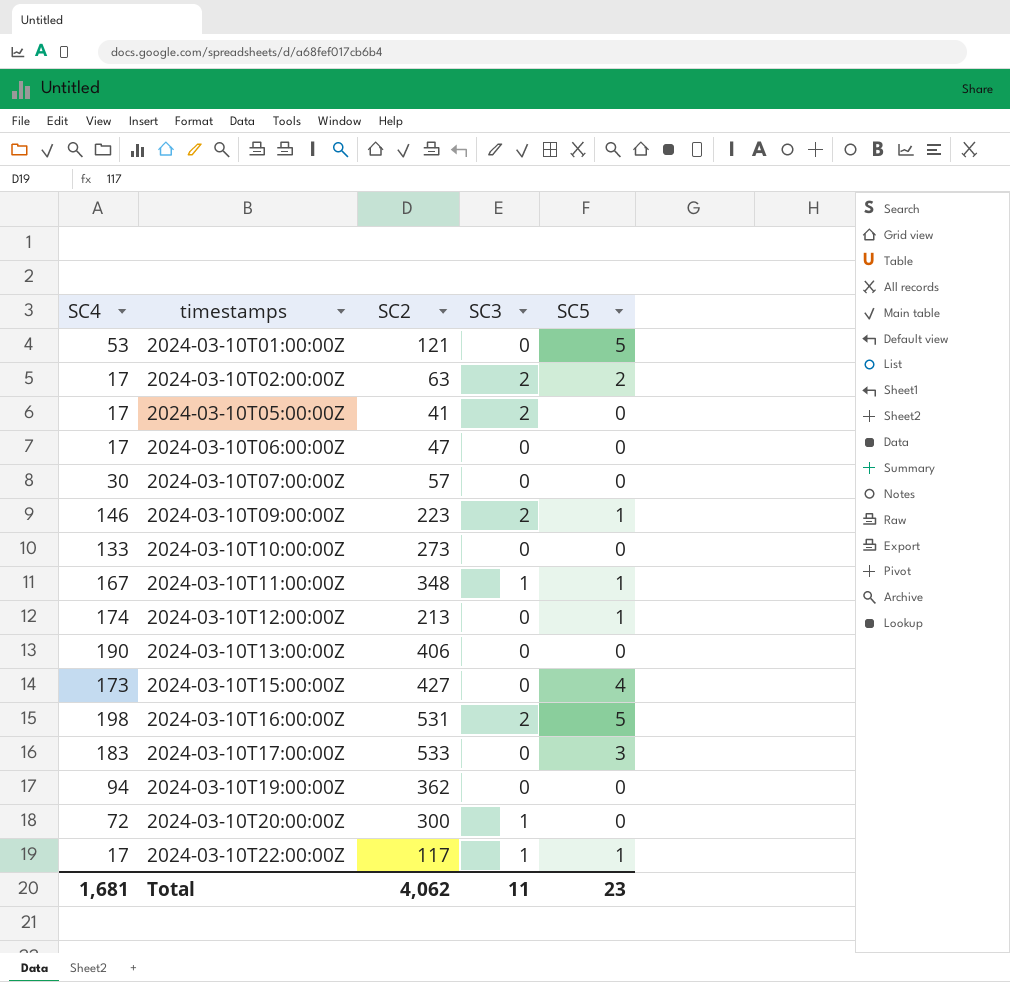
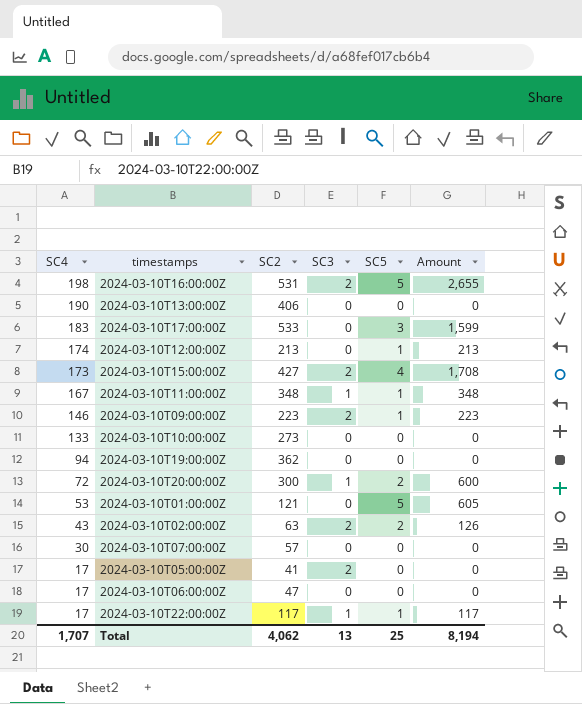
row order: timestamps ascending -> SC4 descending
column Amount | formula: none -> [SC2] * [SC5]
2024-03-10T15:00:00Z | SC3: 0 -> 2
2024-03-10T20:00:00Z | SC5: 0 -> 2
2024-03-10T02:00:00Z | SC4: 17 -> 43
Total | SC4: 1,681 -> 1,707
Total | SC3: 11 -> 13
Total | SC5: 23 -> 25

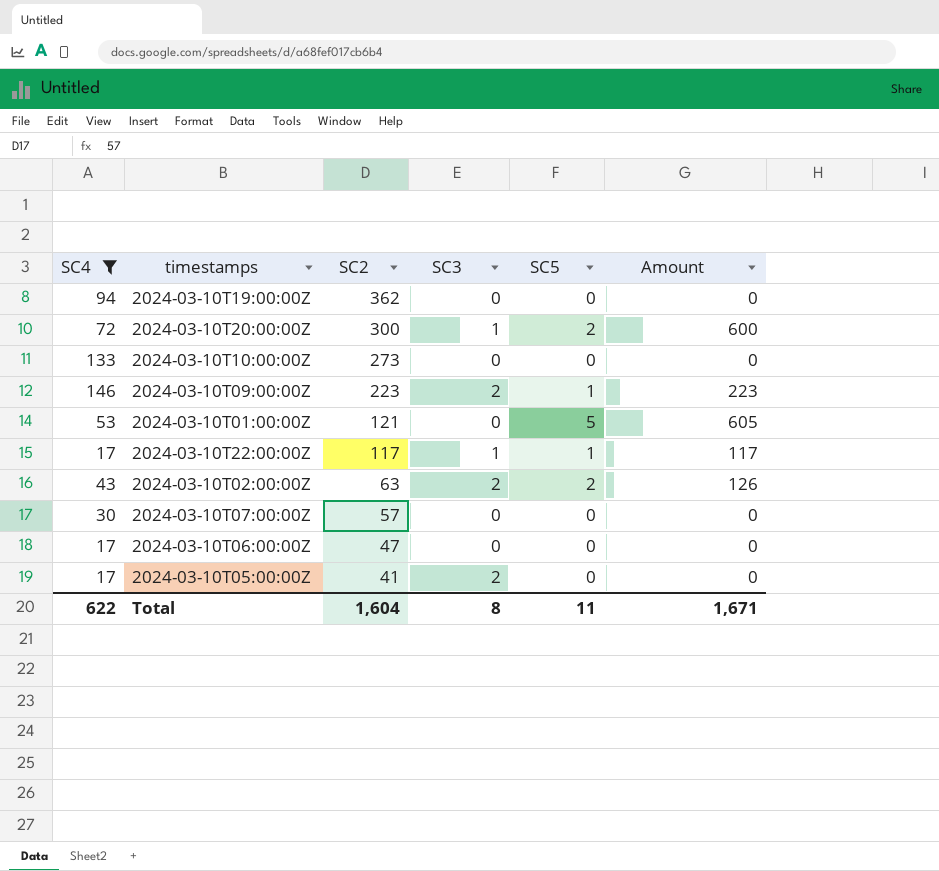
filter: none -> SC4 <= 146
row order: SC4 descending -> SC2 descending
Total | SC4: 1,707 -> 622
Total | SC2: 4,062 -> 1,604
Total | SC3: 13 -> 8
Total | SC5: 25 -> 11
Total | Amount: 8,194 -> 1,671

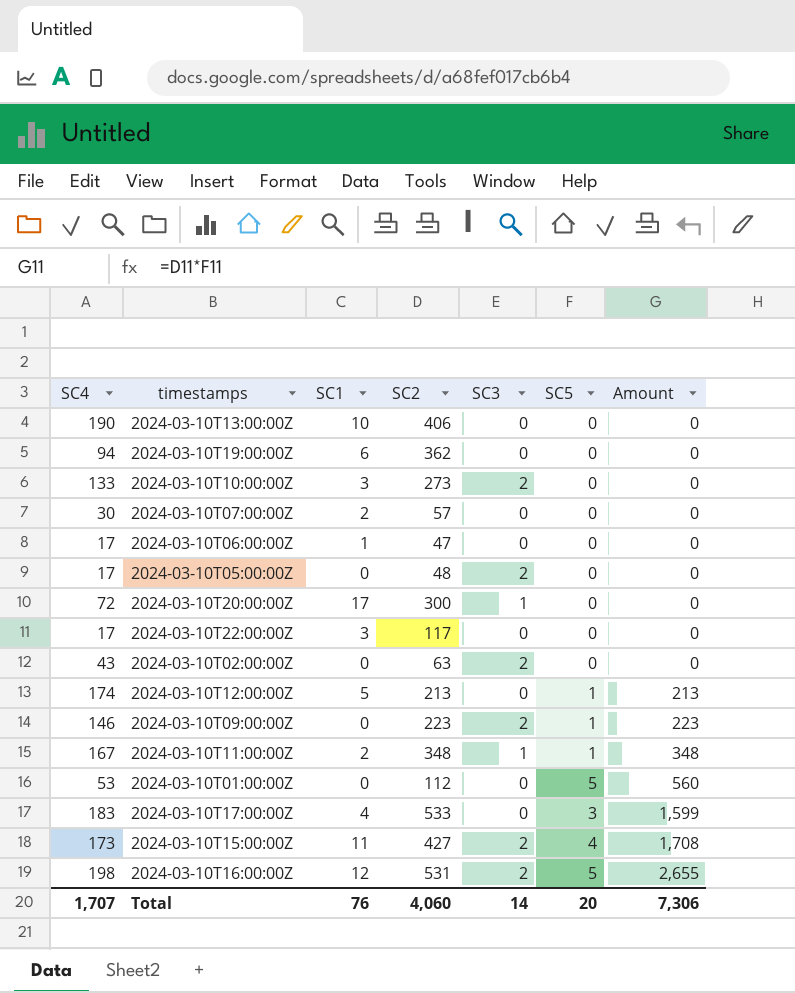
filter: SC4 <= 146 -> none
row order: SC2 descending -> Amount ascending
column SC1 | position: none -> 3
2024-03-10T10:00:00Z | SC3: 0 -> 2
2024-03-10T05:00:00Z | SC2: 41 -> 48
2024-03-10T20:00:00Z | SC5: 2 -> 0
2024-03-10T20:00:00Z | Amount: 600 -> 0
2024-03-10T22:00:00Z | SC3: 1 -> 0
2024-03-10T22:00:00Z | SC5: 1 -> 0
2024-03-10T22:00:00Z | Amount: 117 -> 0
2024-03-10T02:00:00Z | SC5: 2 -> 0
2024-03-10T02:00:00Z | Amount: 126 -> 0
2024-03-10T01:00:00Z | SC2: 121 -> 112
2024-03-10T01:00:00Z | Amount: 605 -> 560
Total | SC4: 622 -> 1,707
Total | SC2: 1,604 -> 4,060
Total | SC3: 8 -> 14
Total | SC5: 11 -> 20
Total | Amount: 1,671 -> 7,306

